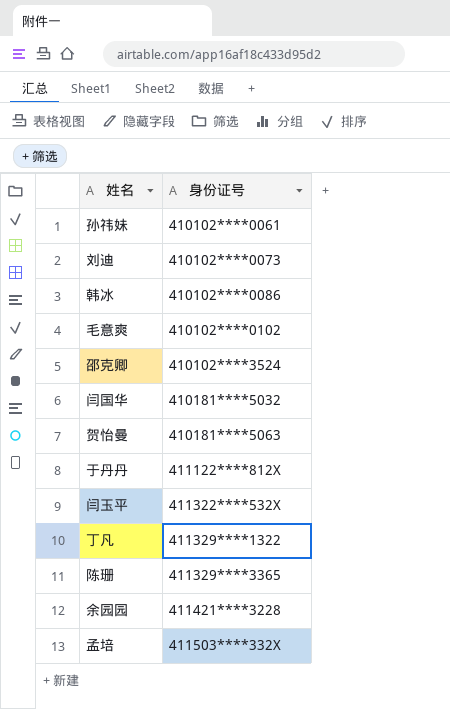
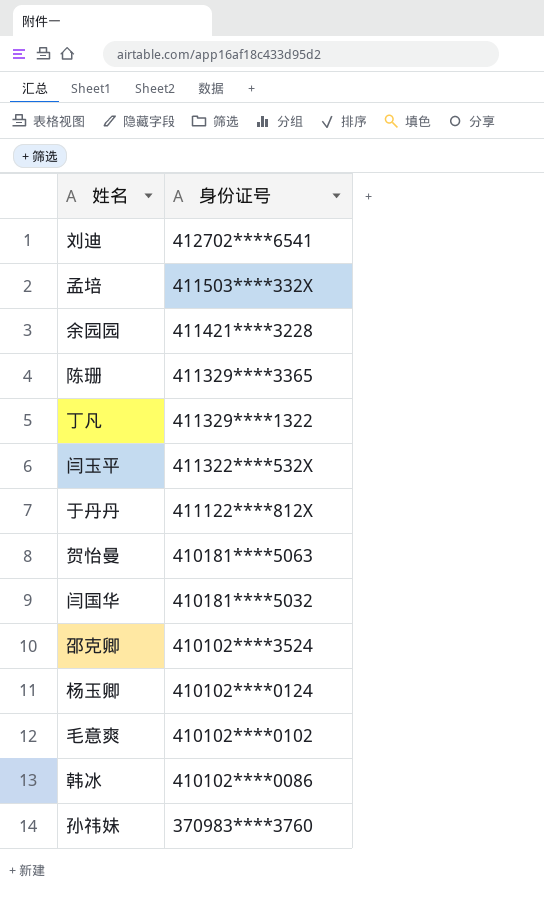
row order: 身份证号 ascending -> 身份证号 descending
刘迪 | 身份证号: 410102****0073 -> 412702****6541
row 杨玉卿: none -> 410102****0124
孙祎妹 | 身份证号: 410102****0061 -> 370983****3760

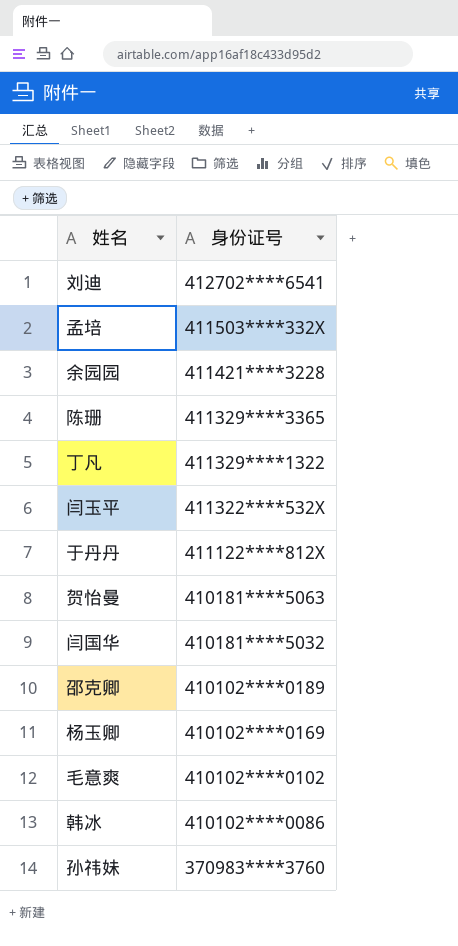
邵克卿 | 身份证号: 410102****3524 -> 410102****0189
杨玉卿 | 身份证号: 410102****0124 -> 410102****0169

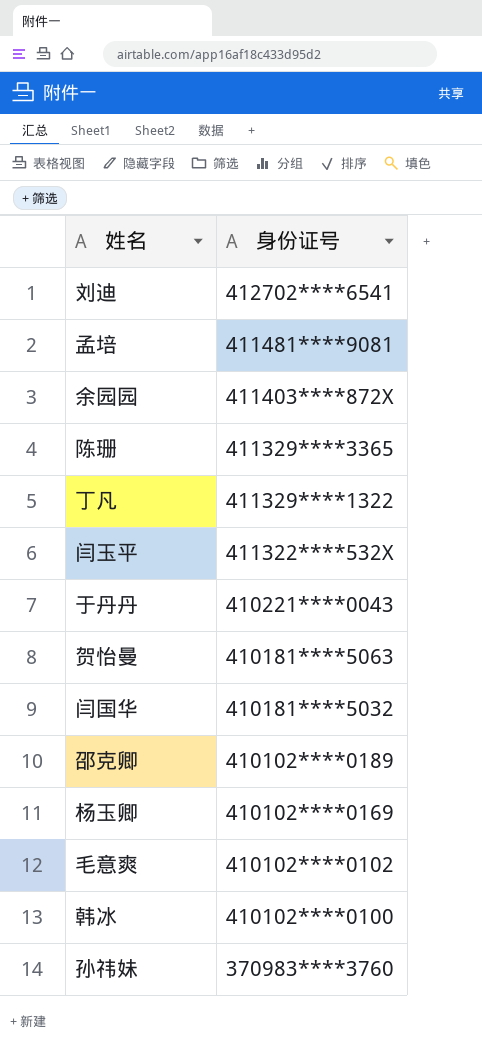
孟培 | 身份证号: 411503****332X -> 411481****9081
余园园 | 身份证号: 411421****3228 -> 411403****872X
于丹丹 | 身份证号: 411122****812X -> 410221****0043
韩冰 | 身份证号: 410102****0086 -> 410102****0100

